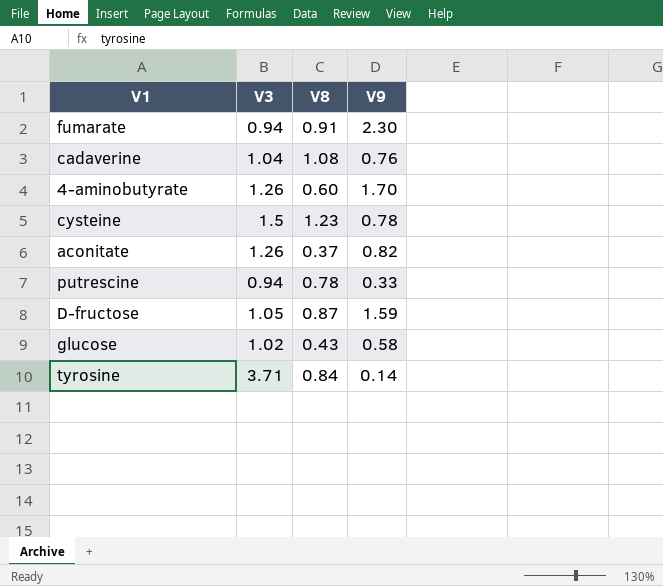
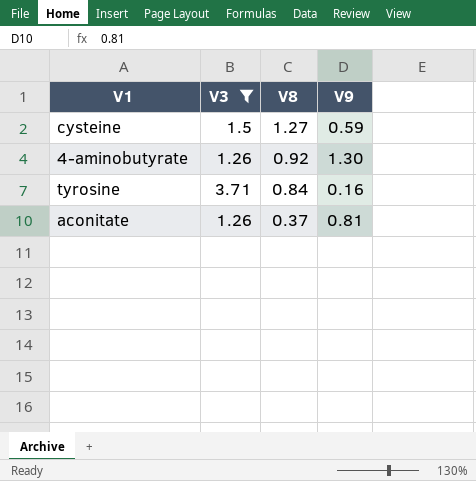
filter: none -> V3 >= 1.26
row order: none -> V8 descending
cysteine | V8: 1.23 -> 1.27
cysteine | V9: 0.78 -> 0.59
4-aminobutyrate | V8: 0.60 -> 0.92
4-aminobutyrate | V9: 1.70 -> 1.30
tyrosine | V9: 0.14 -> 0.16
aconitate | V9: 0.82 -> 0.81

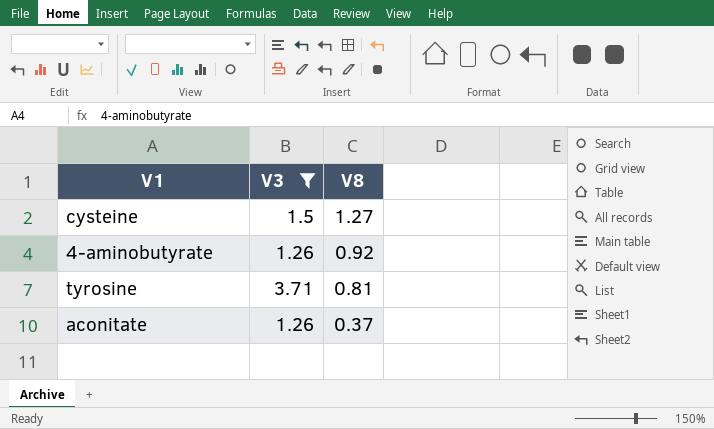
column V9 | position: 4 -> none
tyrosine | V8: 0.84 -> 0.81

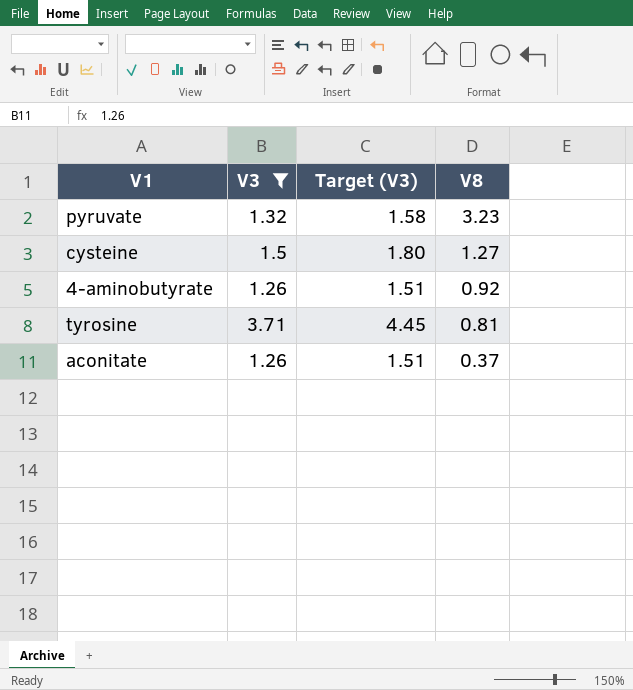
column Target (V3) | formula: none -> [V3] * 1.2
row pyruvate: none -> 1.32 | 1.58 | 3.23

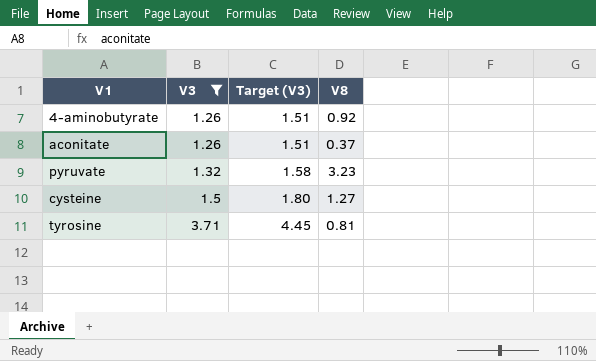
row order: V8 descending -> V3 ascending

